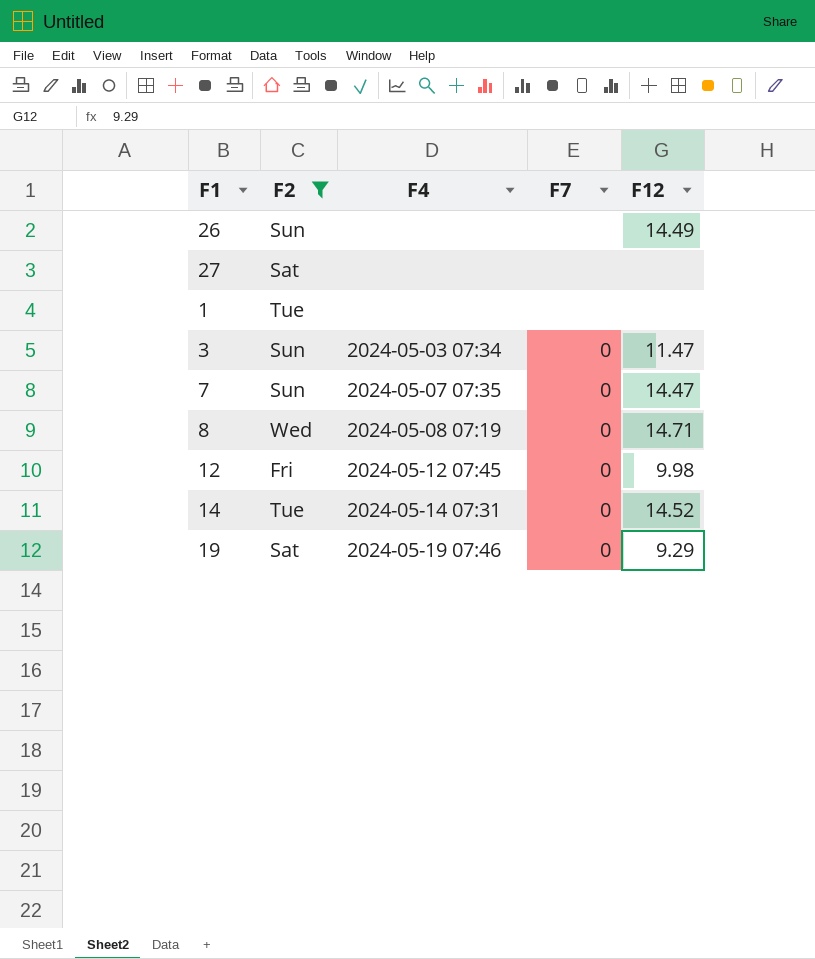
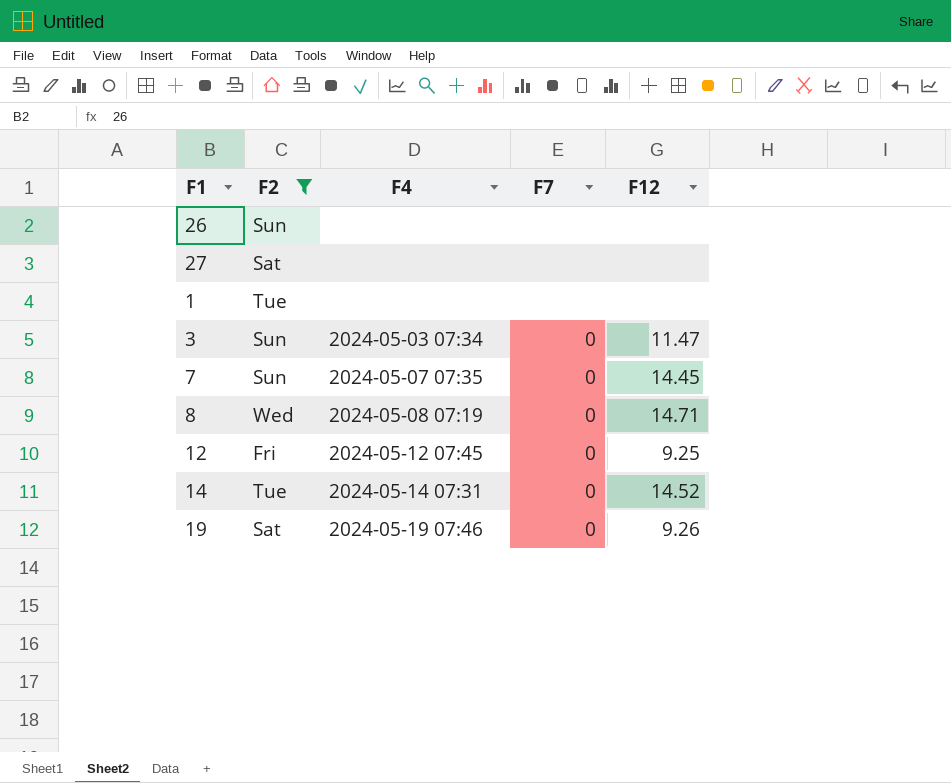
26 | F12: 14.49 -> none
7 | F12: 14.47 -> 14.45
12 | F12: 9.98 -> 9.25
19 | F12: 9.29 -> 9.26

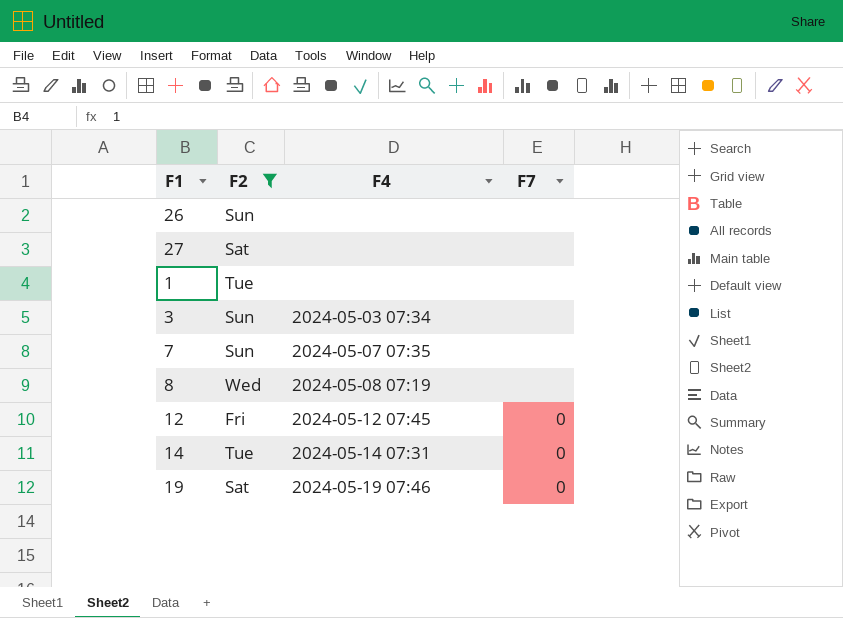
column F12 | position: 5 -> none
3 | F7: 0 -> none
7 | F7: 0 -> none
8 | F7: 0 -> none

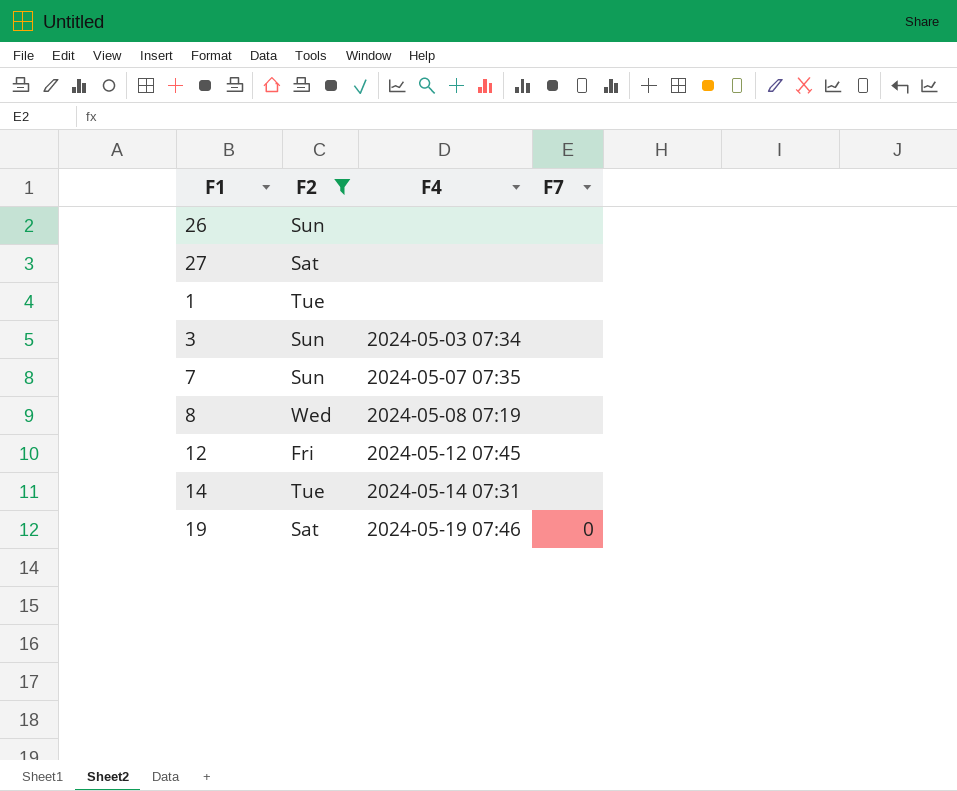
12 | F7: 0 -> none
14 | F7: 0 -> none

